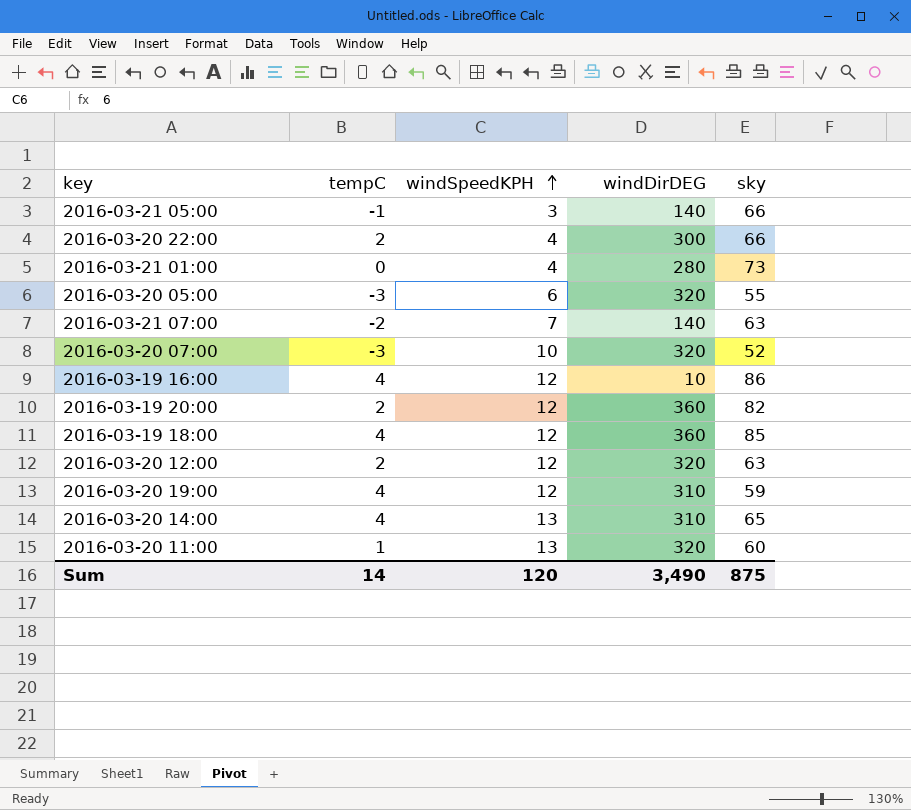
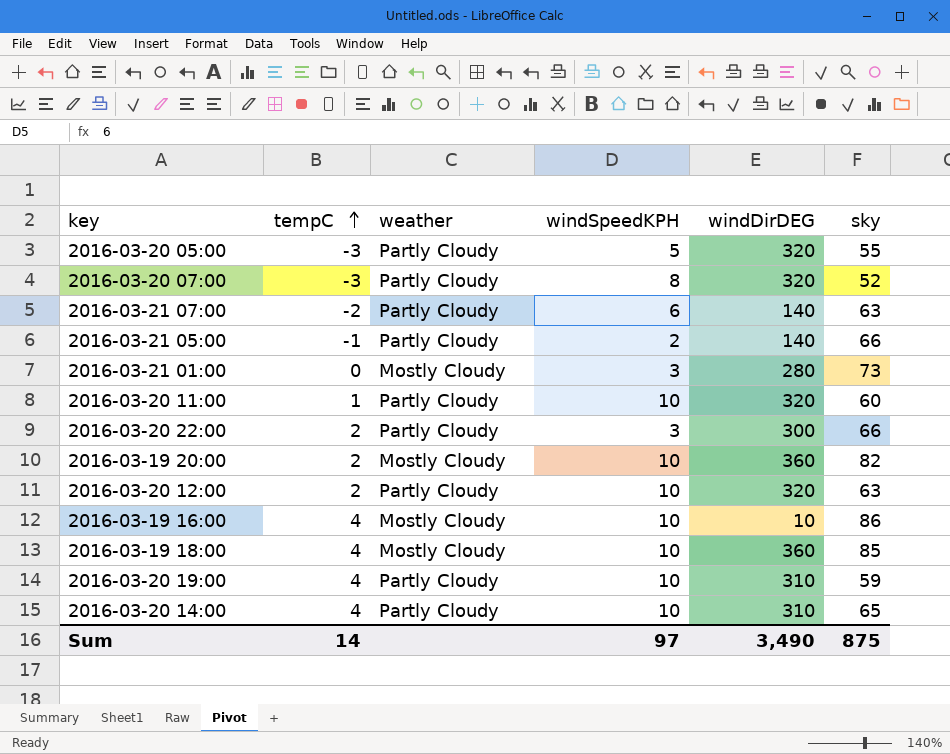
row order: windSpeedKPH ascending -> tempC ascending
column weather | position: none -> 3
2016-03-20 05:00 | windSpeedKPH: 6 -> 5
2016-03-20 07:00 | windSpeedKPH: 10 -> 8
2016-03-21 07:00 | windSpeedKPH: 7 -> 6
2016-03-21 05:00 | windSpeedKPH: 3 -> 2
2016-03-21 01:00 | windSpeedKPH: 4 -> 3
2016-03-20 11:00 | windSpeedKPH: 13 -> 10
2016-03-20 22:00 | windSpeedKPH: 4 -> 3
2016-03-19 20:00 | windSpeedKPH: 12 -> 10
2016-03-20 12:00 | windSpeedKPH: 12 -> 10
2016-03-19 16:00 | windSpeedKPH: 12 -> 10
2016-03-19 18:00 | windSpeedKPH: 12 -> 10
2016-03-20 19:00 | windSpeedKPH: 12 -> 10
2016-03-20 14:00 | windSpeedKPH: 13 -> 10
Sum | windSpeedKPH: 120 -> 97

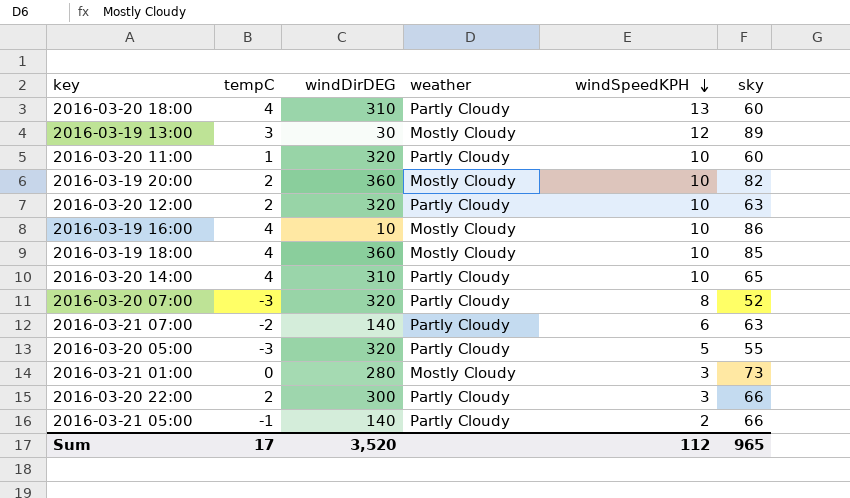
row order: tempC ascending -> windSpeedKPH descending
column windDirDEG | position: 5 -> 3
row 2016-03-20 19:00: 4 | Partly Cloudy | 10 | 310 | 59 -> none
row 2016-03-20 18:00: none -> 4 | 310 | Partly Cloudy | 13 | 60
row 2016-03-19 13:00: none -> 3 | 30 | Mostly Cloudy | 12 | 89
Sum | tempC: 14 -> 17
Sum | windDirDEG: 3,490 -> 3,520
Sum | windSpeedKPH: 97 -> 112
Sum | sky: 875 -> 965

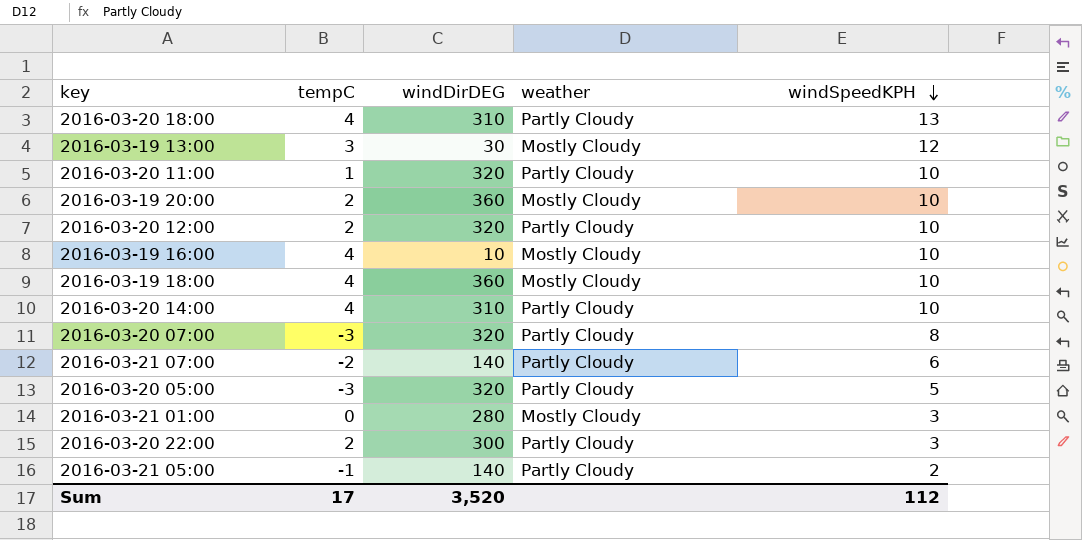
column sky | position: 6 -> none

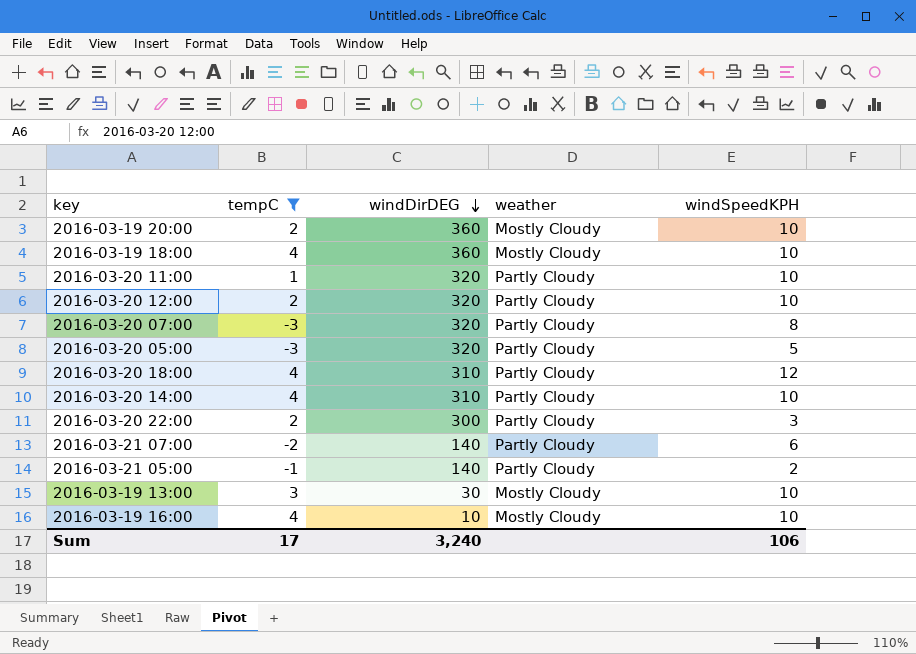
filter: none -> tempC != 0
row order: windSpeedKPH descending -> windDirDEG descending
2016-03-20 18:00 | windSpeedKPH: 13 -> 12
2016-03-19 13:00 | windSpeedKPH: 12 -> 10
Sum | windDirDEG: 3,520 -> 3,240
Sum | windSpeedKPH: 112 -> 106

